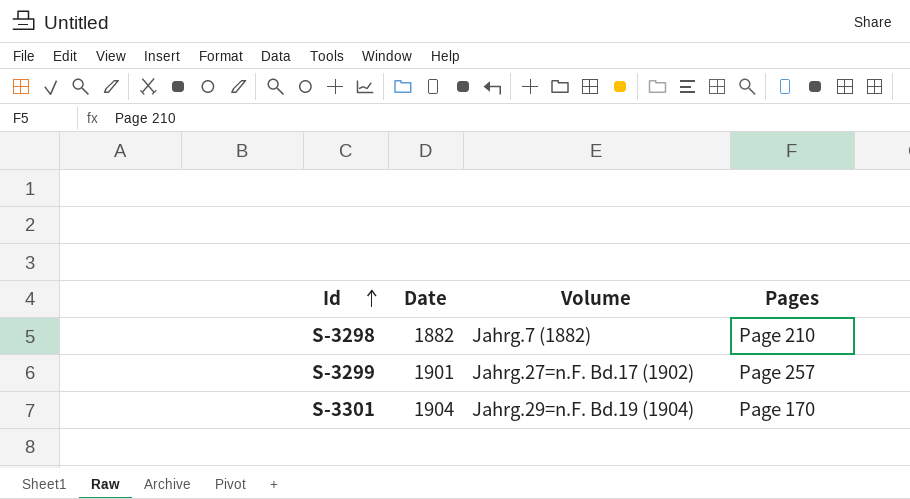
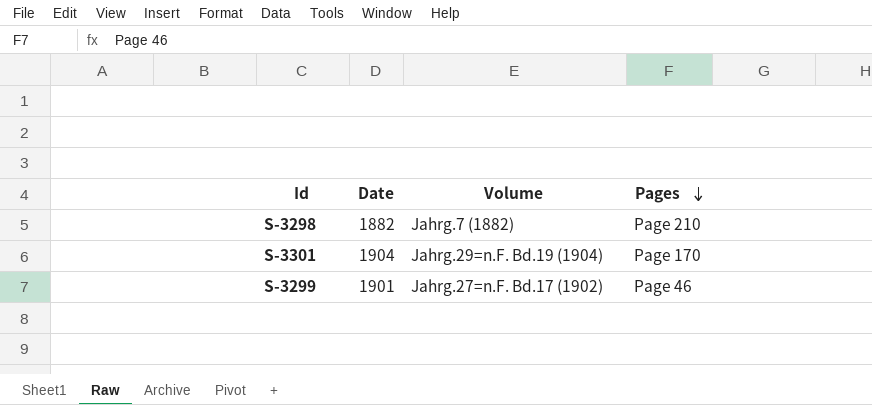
row order: Id ascending -> Pages descending
S-3299 | Pages: Page 257 -> Page 46

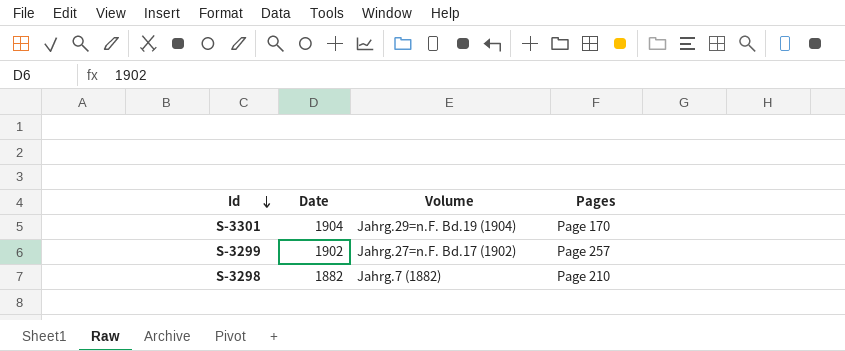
row order: Pages descending -> Id descending
S-3299 | Date: 1901 -> 1902
S-3299 | Pages: Page 46 -> Page 257

